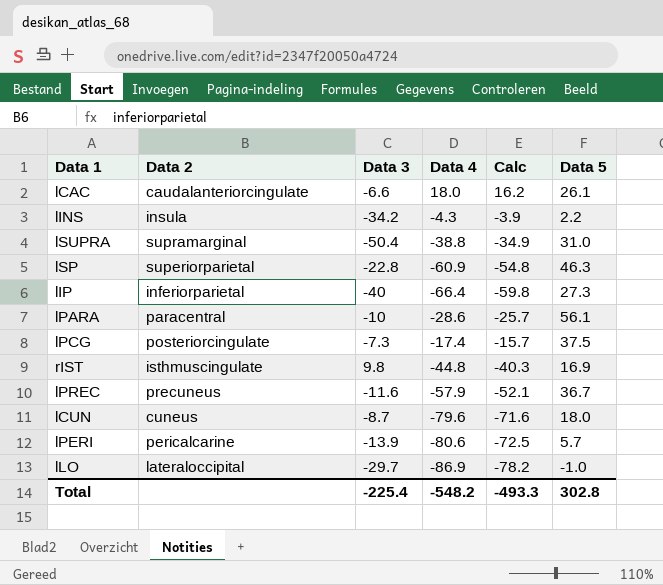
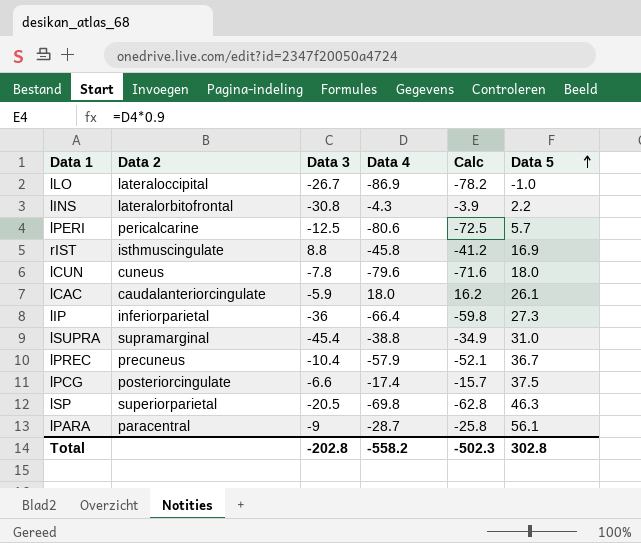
row order: none -> Data 5 ascending
lLO | Data 3: -29.7 -> -26.7
lINS | Data 2: insula -> lateralorbitofrontal
lINS | Data 3: -34.2 -> -30.8
lPERI | Data 3: -13.9 -> -12.5
rIST | Data 3: 9.8 -> 8.8
rIST | Data 4: -44.8 -> -45.8
rIST | Calc: -40.3 -> -41.2
lCUN | Data 3: -8.7 -> -7.8
lCAC | Data 3: -6.6 -> -5.9
lIP | Data 3: -40 -> -36
lSUPRA | Data 3: -50.4 -> -45.4
lPREC | Data 3: -11.6 -> -10.4
lPCG | Data 3: -7.3 -> -6.6
lSP | Data 3: -22.8 -> -20.5
lSP | Data 4: -60.9 -> -69.8
lSP | Calc: -54.8 -> -62.8
lPARA | Data 3: -10 -> -9
lPARA | Data 4: -28.6 -> -28.7
lPARA | Calc: -25.7 -> -25.8
Total | Data 3: -225.4 -> -202.8
Total | Data 4: -548.2 -> -558.2
Total | Calc: -493.3 -> -502.3

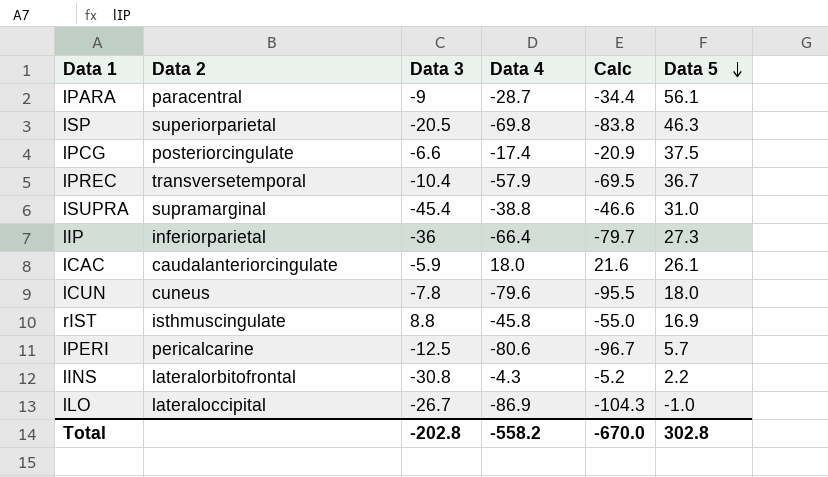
row order: Data 5 ascending -> Data 5 descending
column Calc | formula: [Data 4] * 0.9 -> [Data 4] * 1.2
lPREC | Data 2: precuneus -> transversetemporal
Total | Calc: -502.3 -> -670.0

